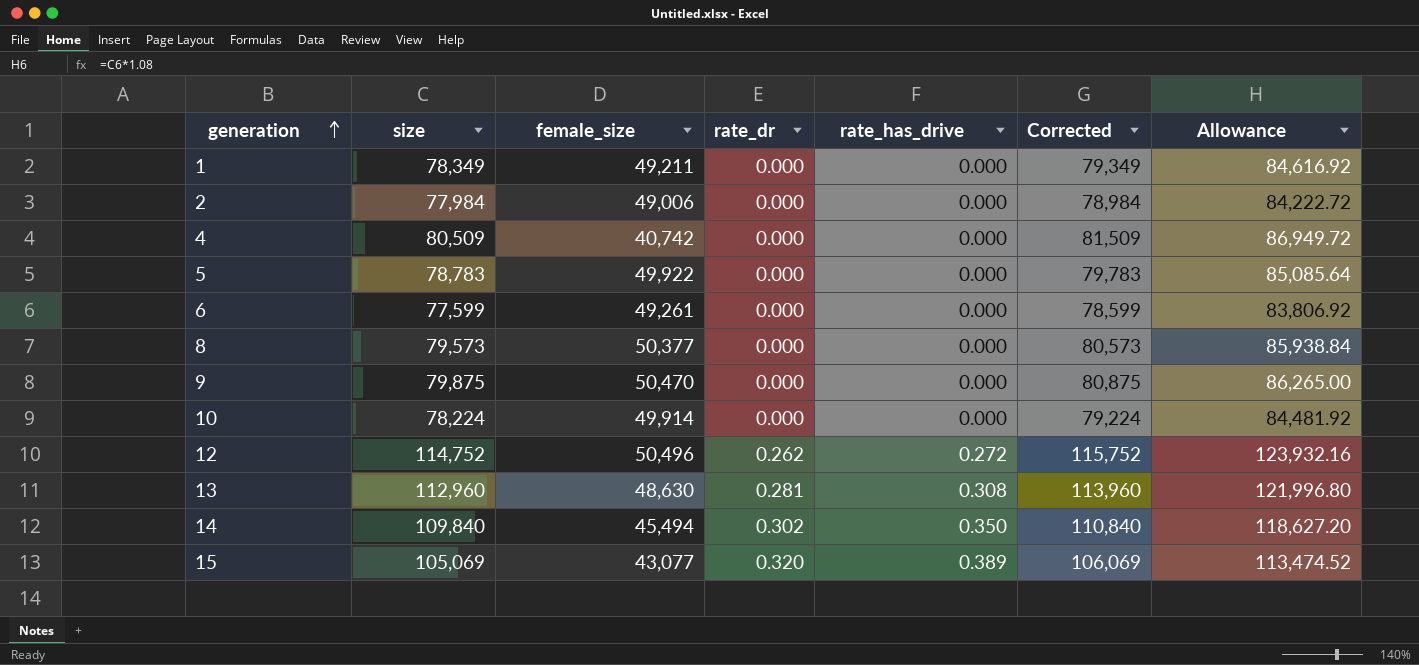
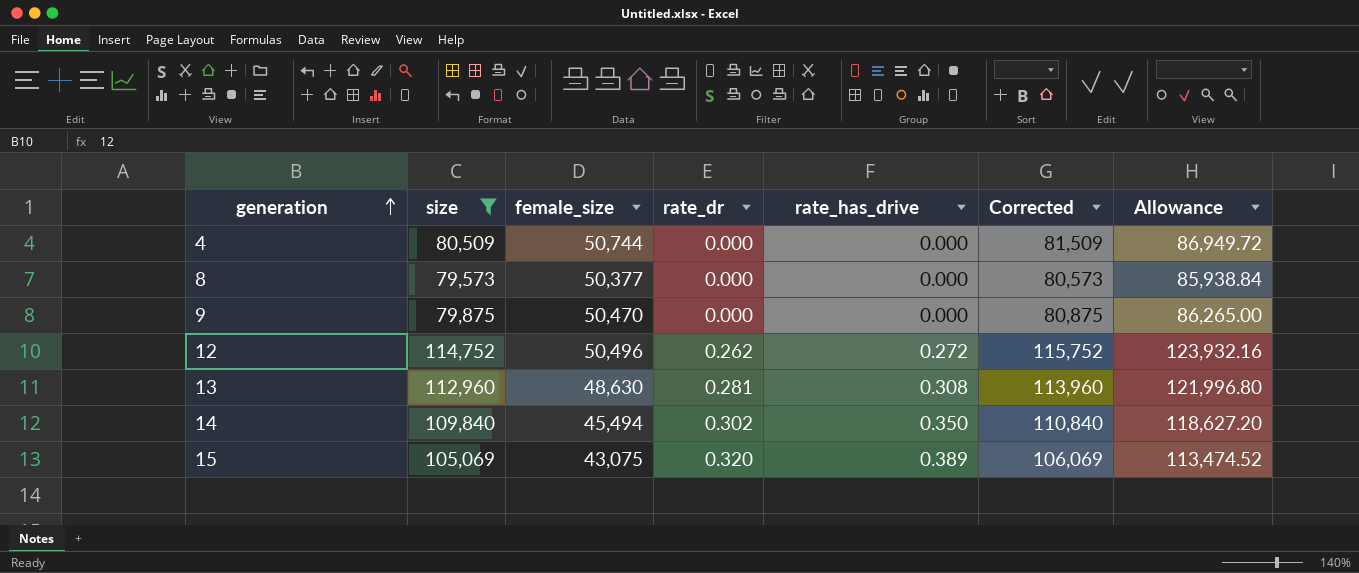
filter: none -> size >= 79,573
4 | female_size: 40,742 -> 50,744
15 | female_size: 43,077 -> 43,075

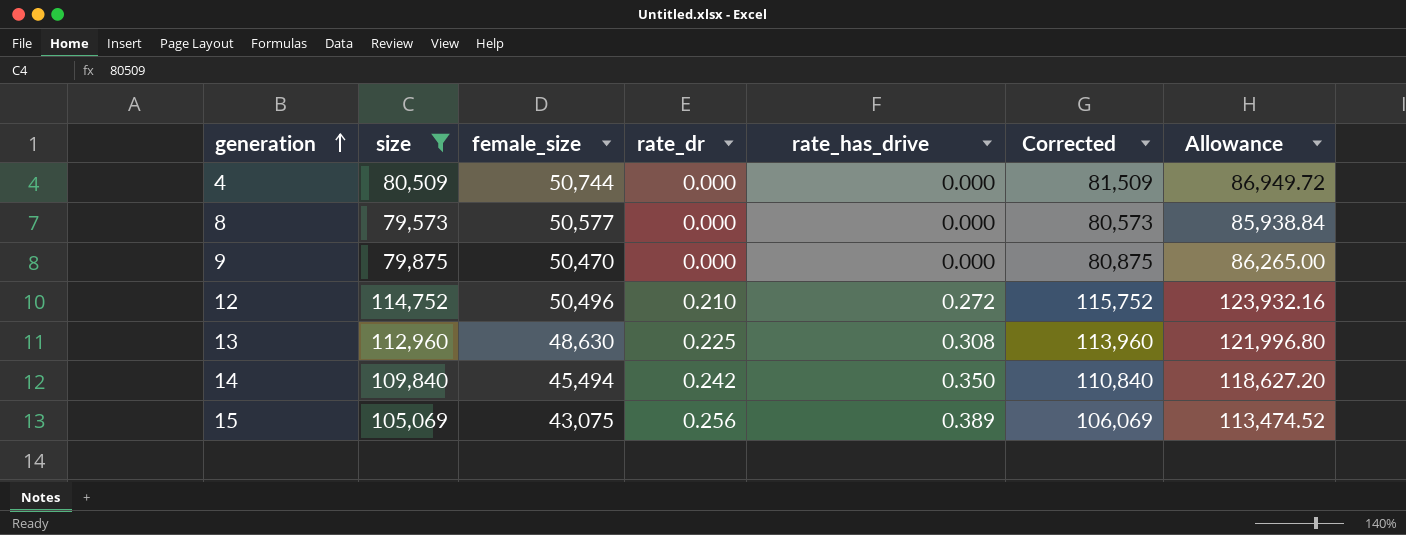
8 | female_size: 50,377 -> 50,577
12 | rate_dr: 0.262 -> 0.210
13 | rate_dr: 0.281 -> 0.225
14 | rate_dr: 0.302 -> 0.242
15 | rate_dr: 0.320 -> 0.256

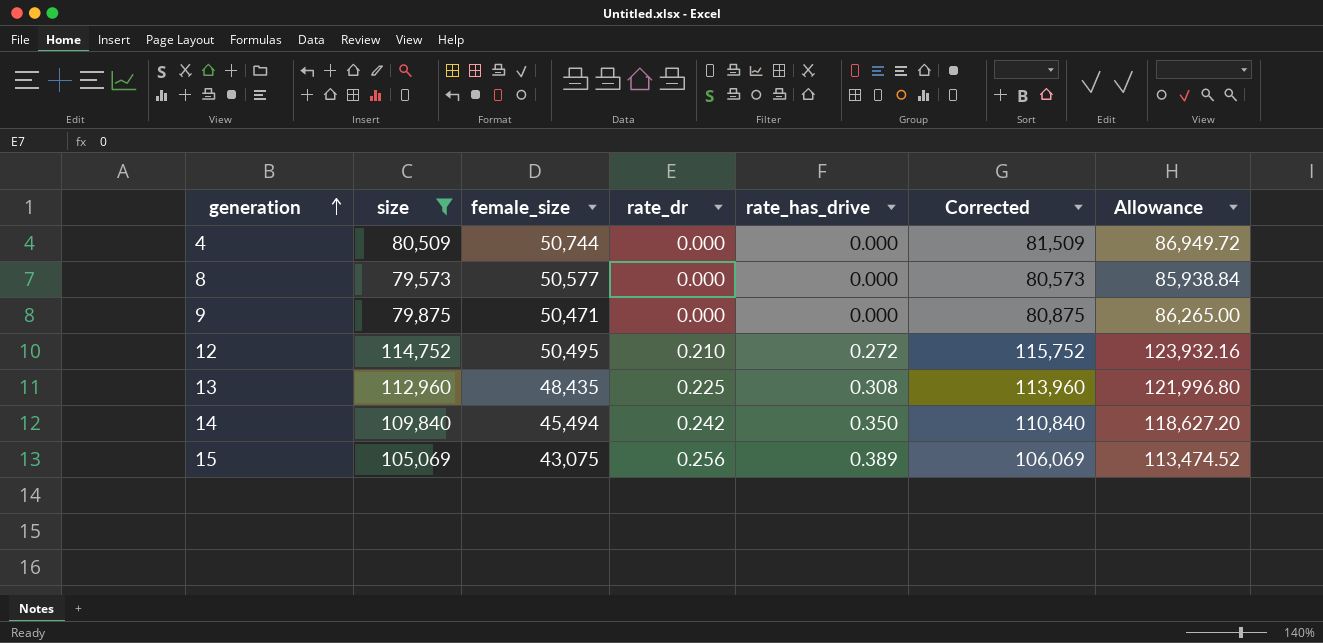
9 | female_size: 50,470 -> 50,471
12 | female_size: 50,496 -> 50,495
13 | female_size: 48,630 -> 48,435

